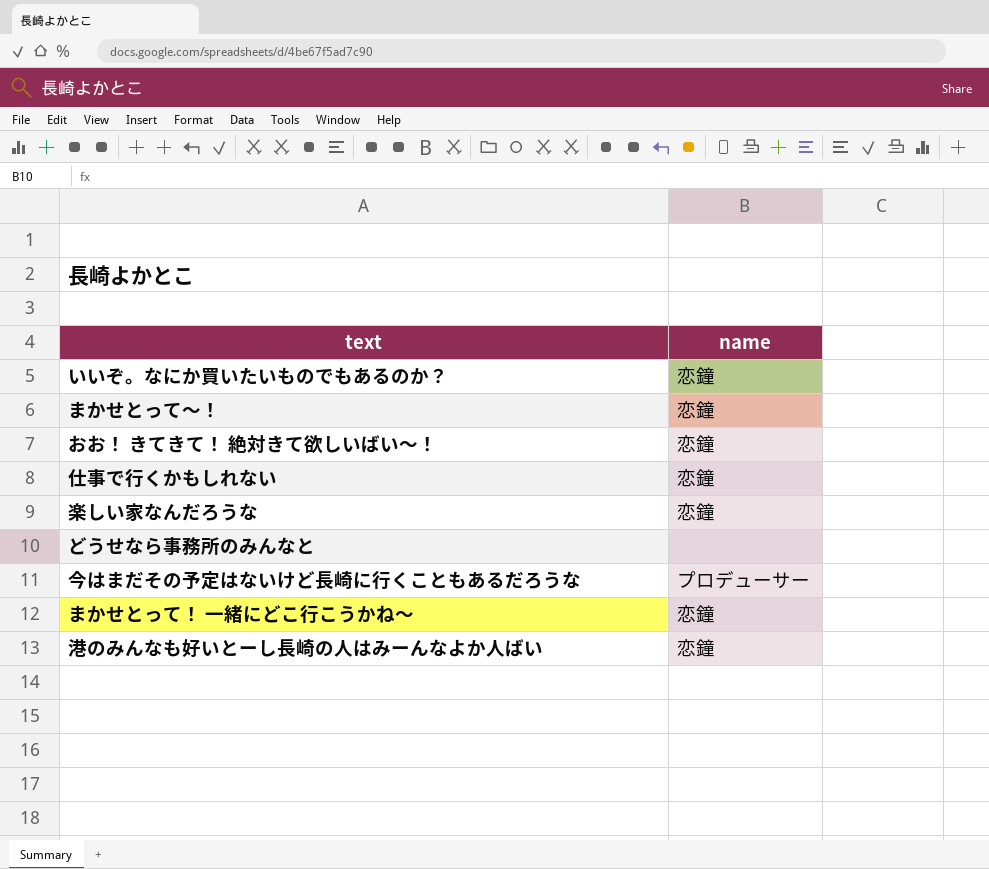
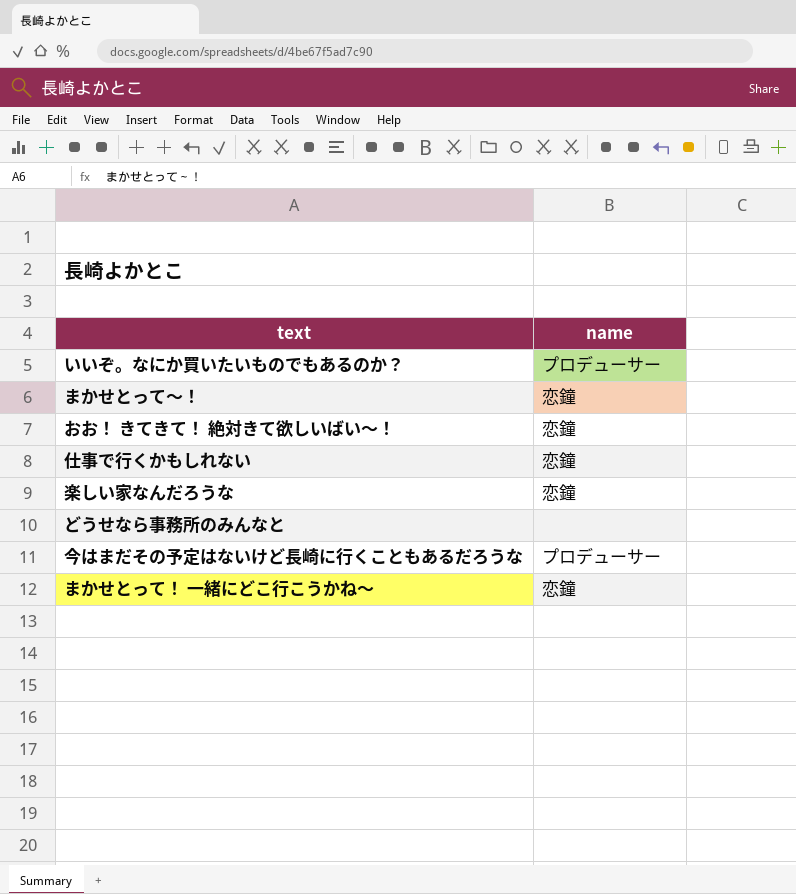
row 港のみんなも好いとーし長崎の人はみーんなよか人ばい: 恋鐘 -> none
いいぞ。なにか買いたいものでもあるのか？ | name: 恋鐘 -> プロデューサー

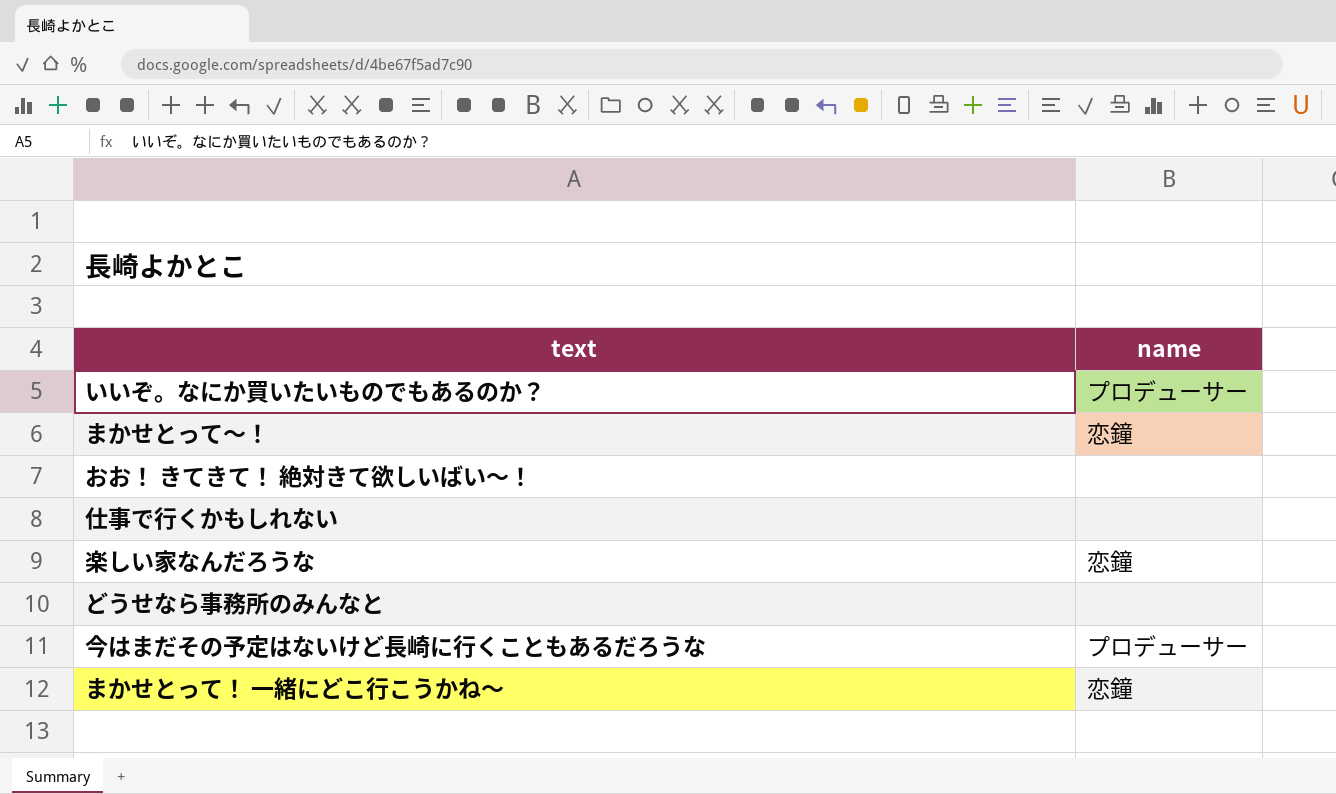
おお！ きてきて！ 絶対きて欲しいばい～！ | name: 恋鐘 -> none
仕事で行くかもしれない | name: 恋鐘 -> none

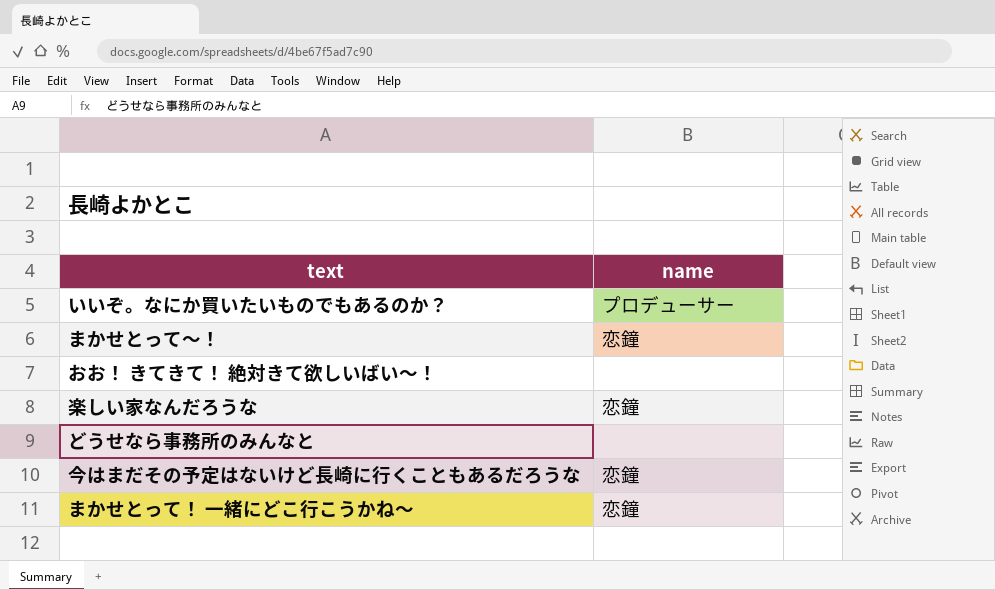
row 仕事で行くかもしれない: none -> none
今はまだその予定はないけど長崎に行くこともあるだろうな | name: プロデューサー -> 恋鐘

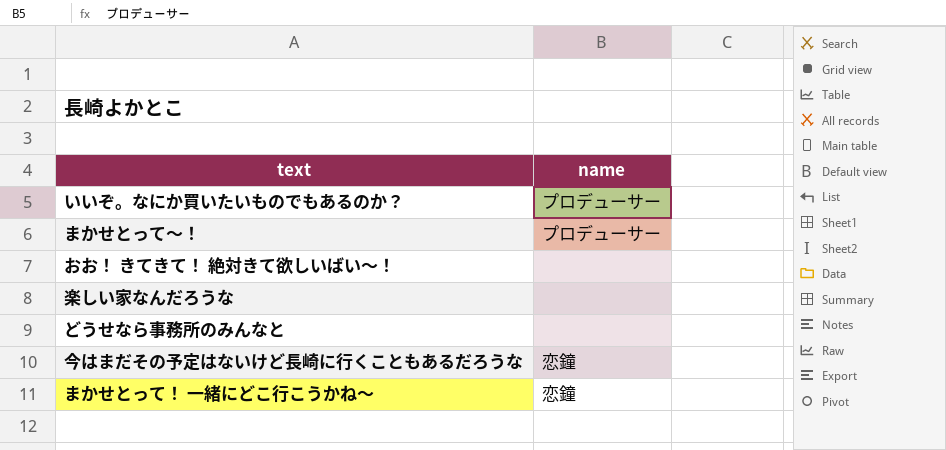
まかせとって～！ | name: 恋鐘 -> プロデューサー
楽しい家なんだろうな | name: 恋鐘 -> none

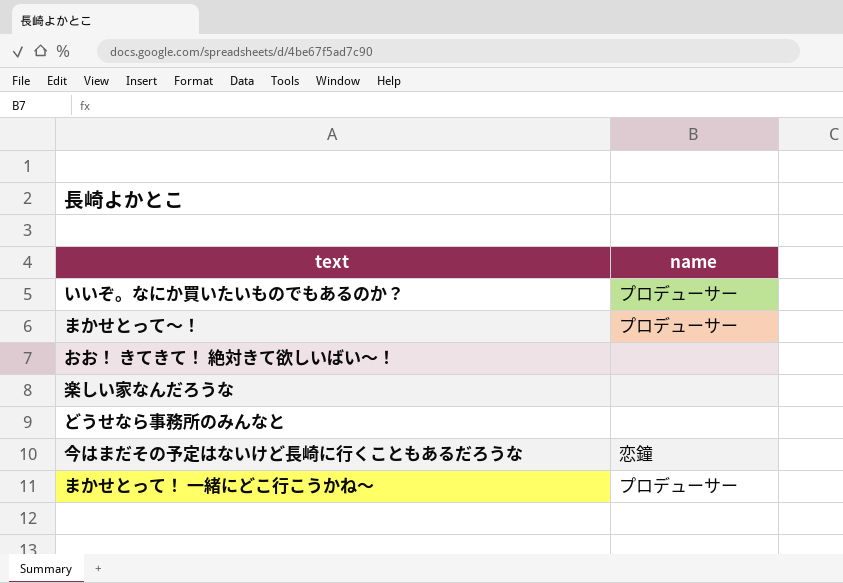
まかせとって！ 一緒にどこ行こうかね～ | name: 恋鐘 -> プロデューサー

